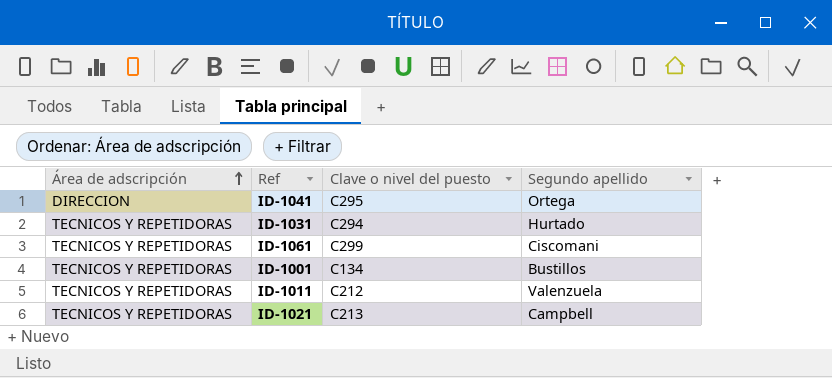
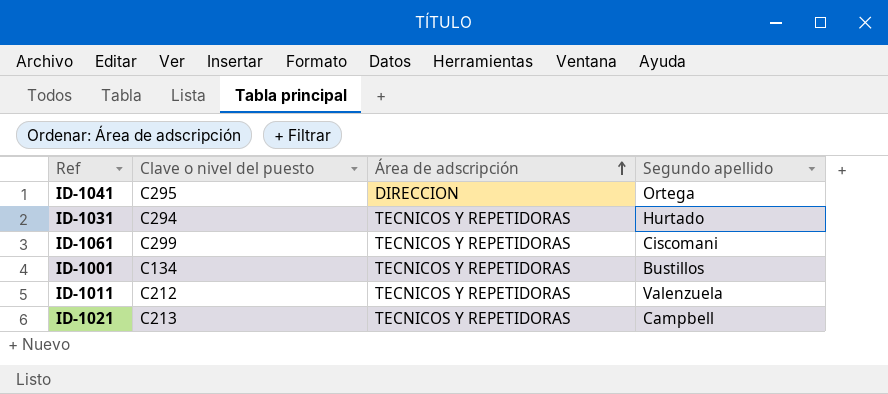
column Área de adscripción | position: 1 -> 3

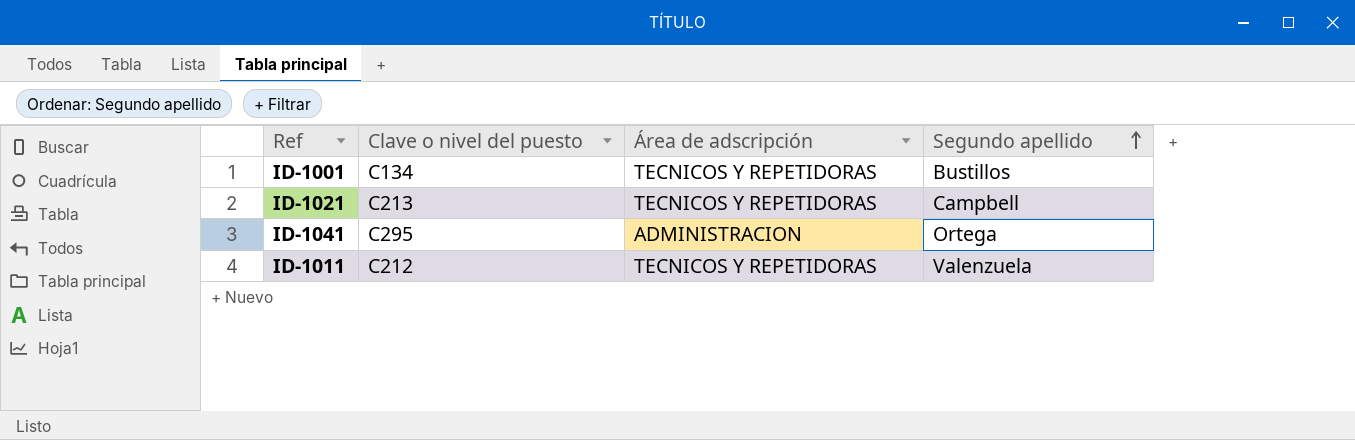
row order: Área de adscripción ascending -> Segundo apellido ascending
row ID-1031: C294 | TECNICOS Y REPETIDORAS | Hurtado -> none
row ID-1061: C299 | TECNICOS Y REPETIDORAS | Ciscomani -> none
ID-1041 | Área de adscripción: DIRECCION -> ADMINISTRACION

